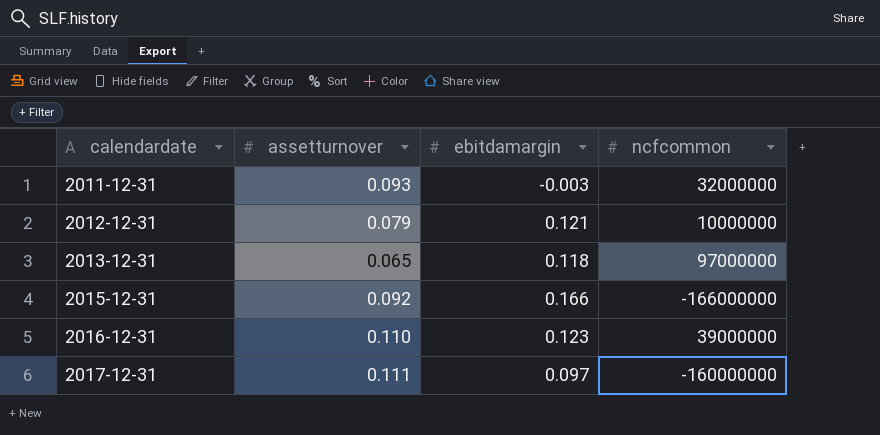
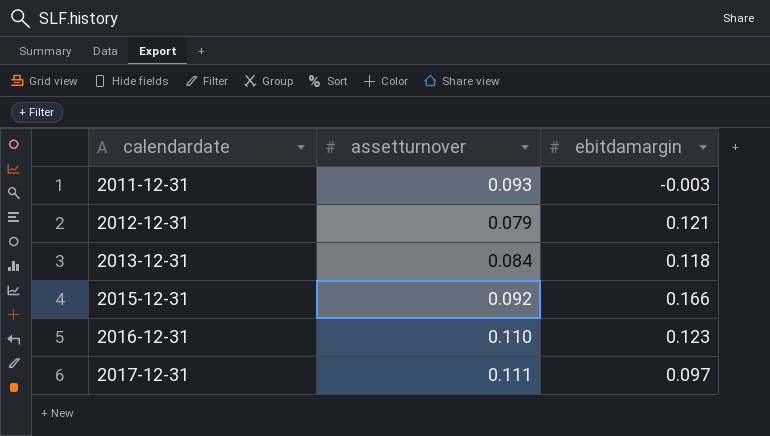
column ncfcommon | position: 4 -> none
2013-12-31 | assetturnover: 0.065 -> 0.084

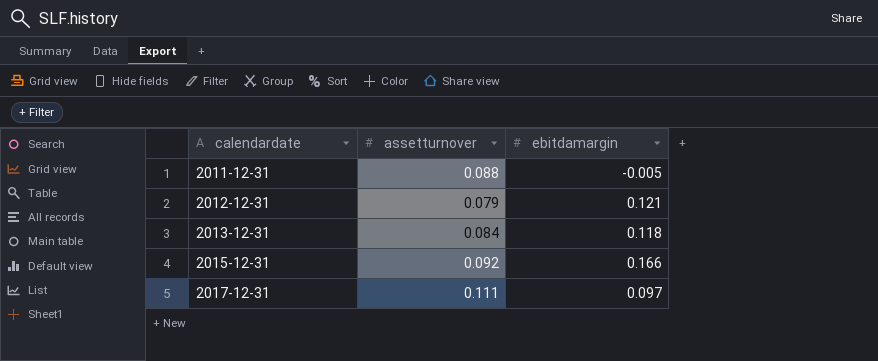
row 2016-12-31: 0.110 | 0.123 -> none
2011-12-31 | assetturnover: 0.093 -> 0.088
2011-12-31 | ebitdamargin: -0.003 -> -0.005

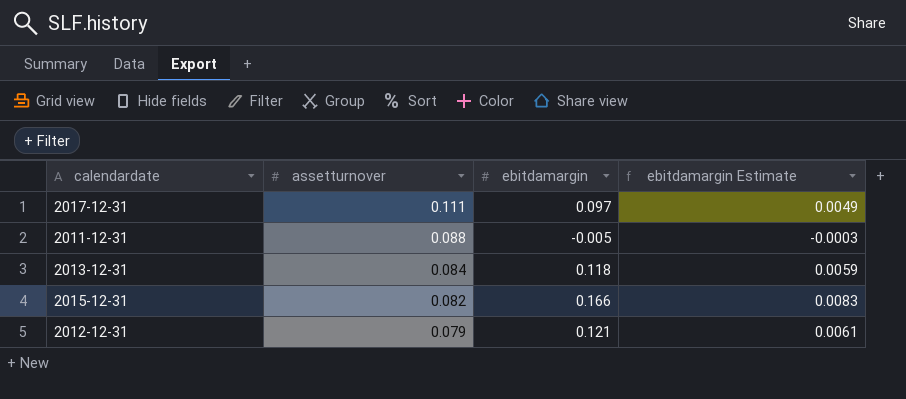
row order: calendardate ascending -> assetturnover descending
column ebitdamargin Estimate | formula: none -> [ebitdamargin] * 0.05
2015-12-31 | assetturnover: 0.092 -> 0.082

